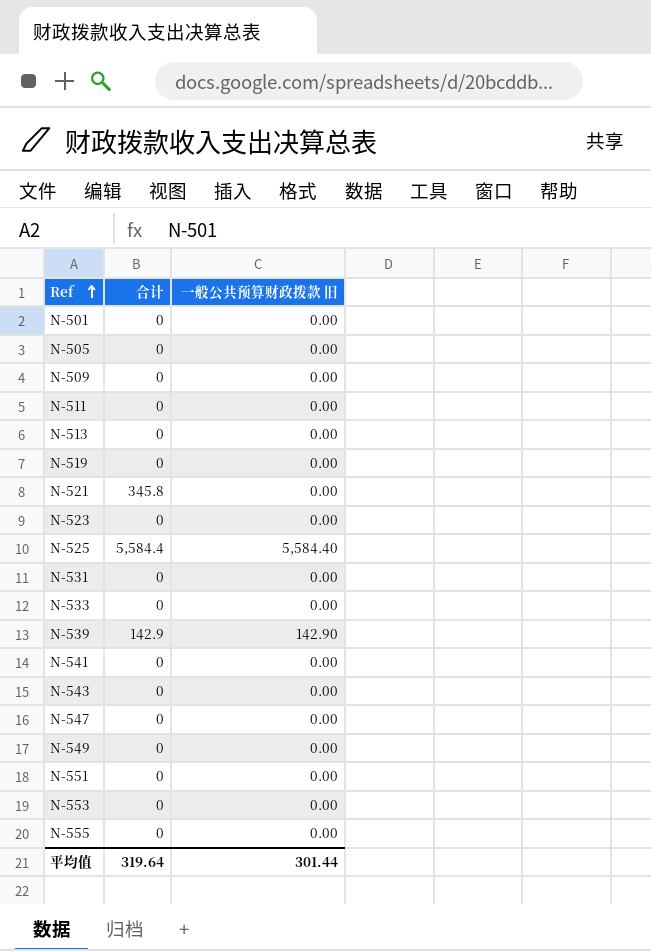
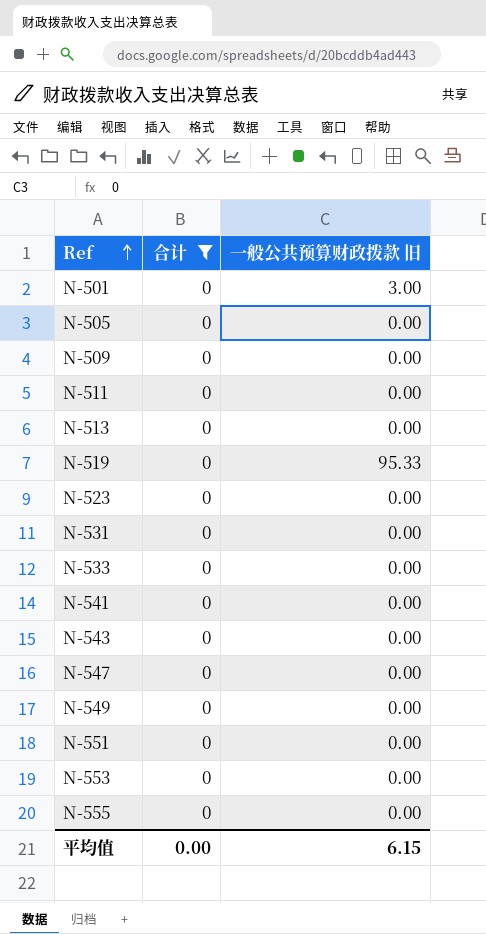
filter: none -> 合计 = 0
N-501 | 一般公共预算财政拨款 旧: 0.00 -> 3.00
N-519 | 一般公共预算财政拨款 旧: 0.00 -> 95.33
平均值 | 合计: 319.64 -> 0.00
平均值 | 一般公共预算财政拨款 旧: 301.44 -> 6.15

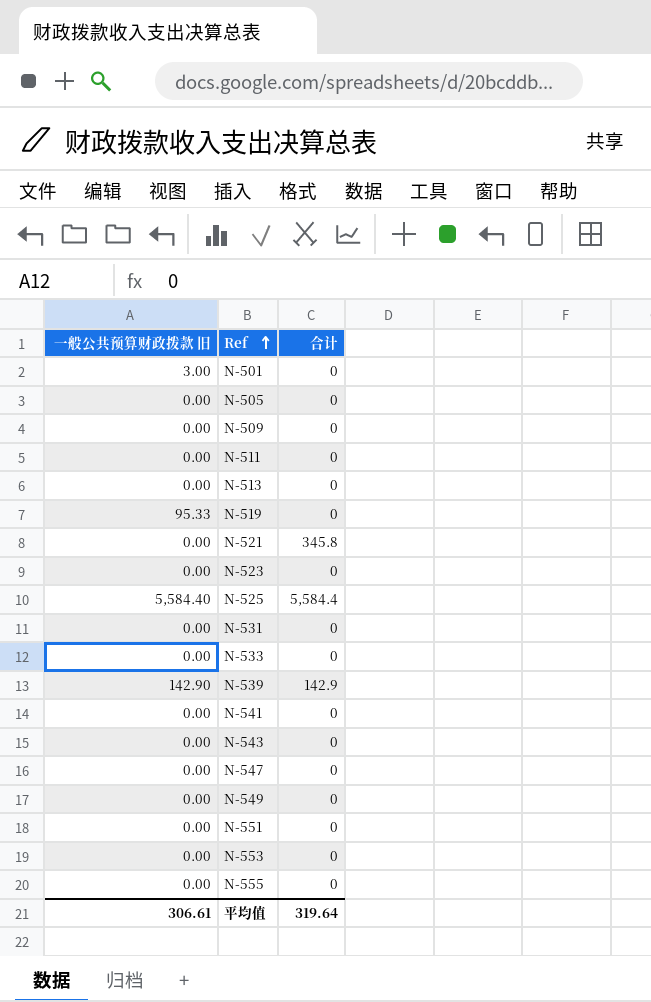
filter: 合计 = 0 -> none
column 一般公共预算财政拨款 旧 | position: 3 -> 1
平均值 | 一般公共预算财政拨款 旧: 6.15 -> 306.61
平均值 | 合计: 0.00 -> 319.64

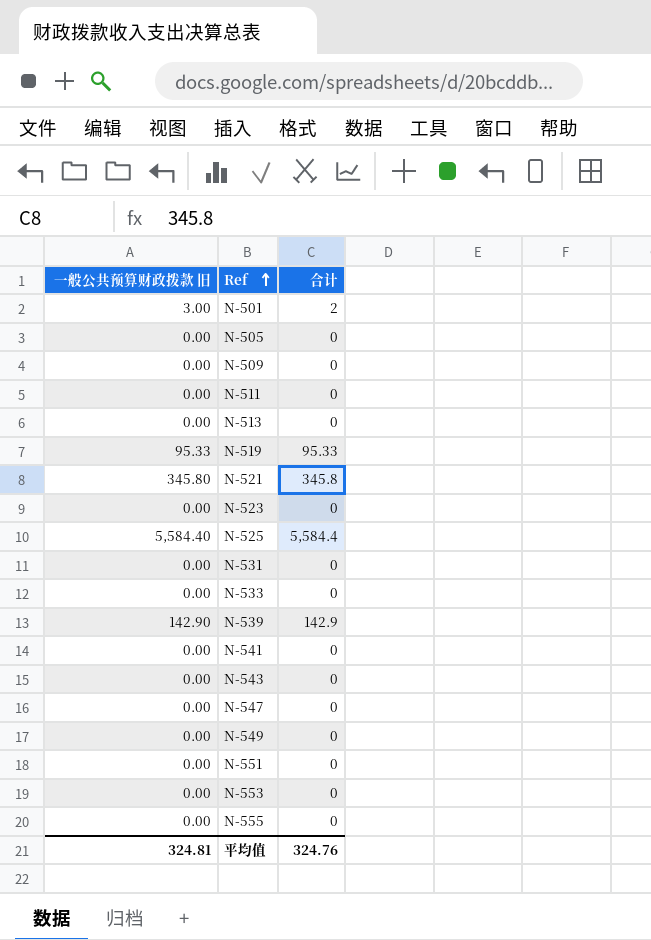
N-501 | 合计: 0 -> 2
N-519 | 合计: 0 -> 95.33
N-521 | 一般公共预算财政拨款 旧: 0.00 -> 345.80
平均值 | 一般公共预算财政拨款 旧: 306.61 -> 324.81
平均值 | 合计: 319.64 -> 324.76

